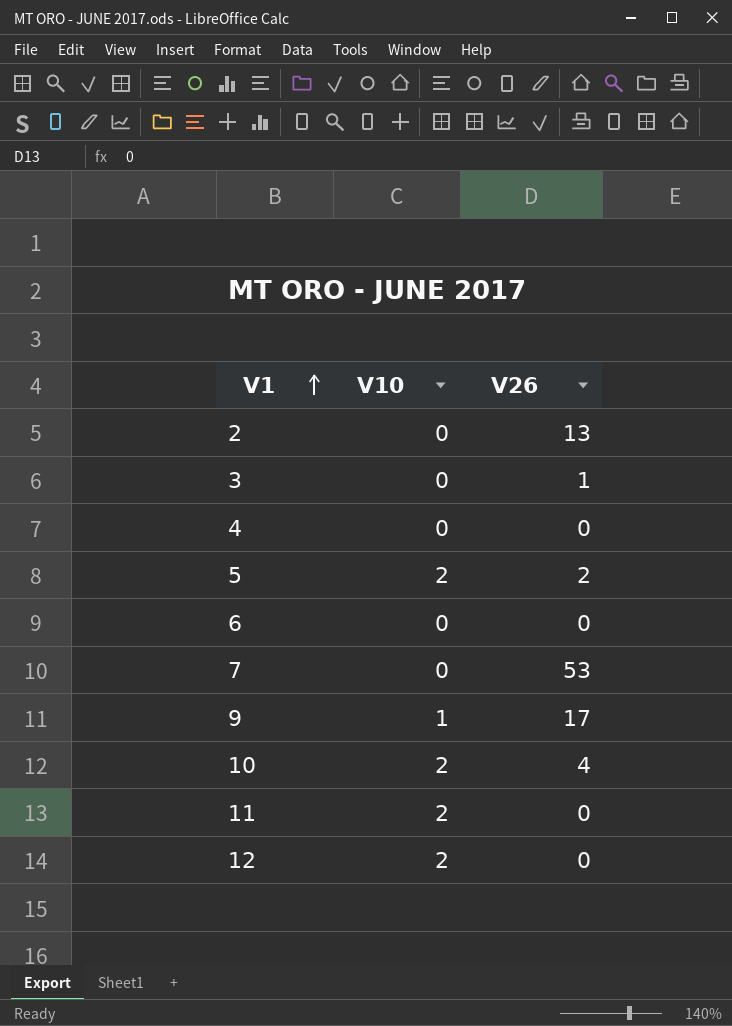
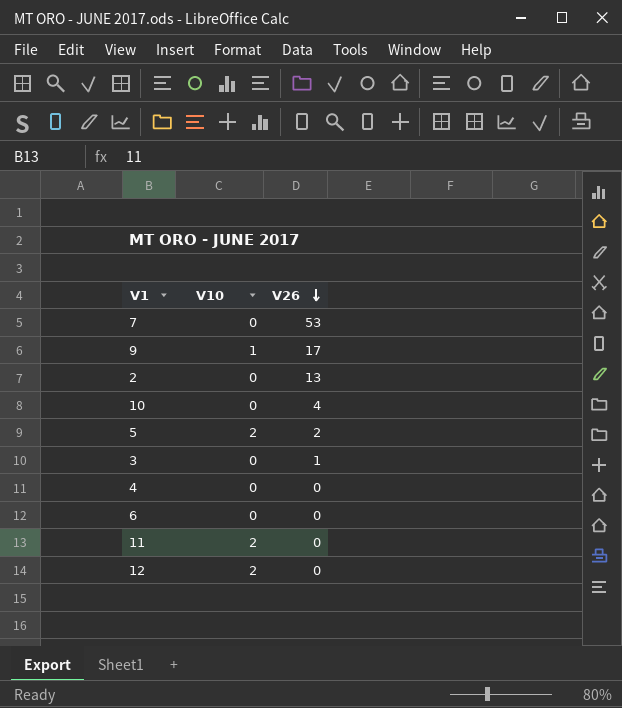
row order: V1 ascending -> V26 descending
10 | V10: 2 -> 0

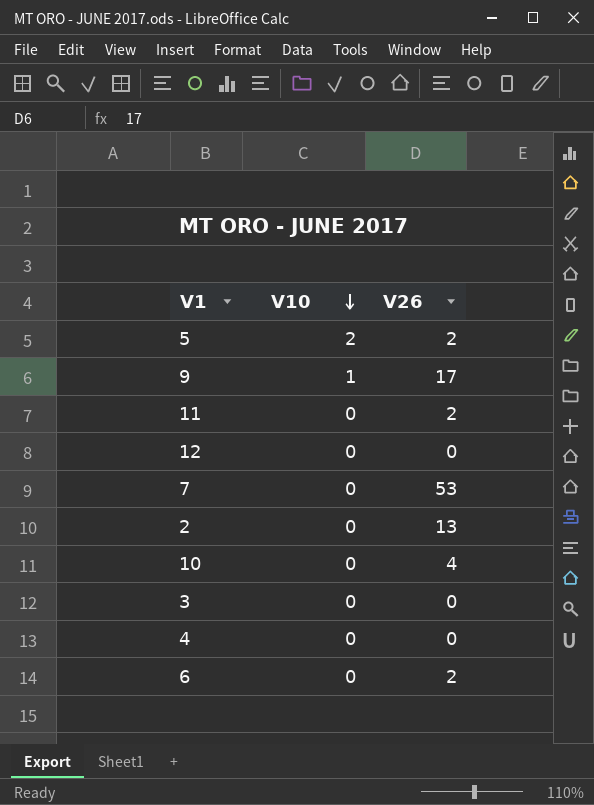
row order: V26 descending -> V10 descending
11 | V10: 2 -> 0
11 | V26: 0 -> 2
12 | V10: 2 -> 0
3 | V26: 1 -> 0
6 | V26: 0 -> 2

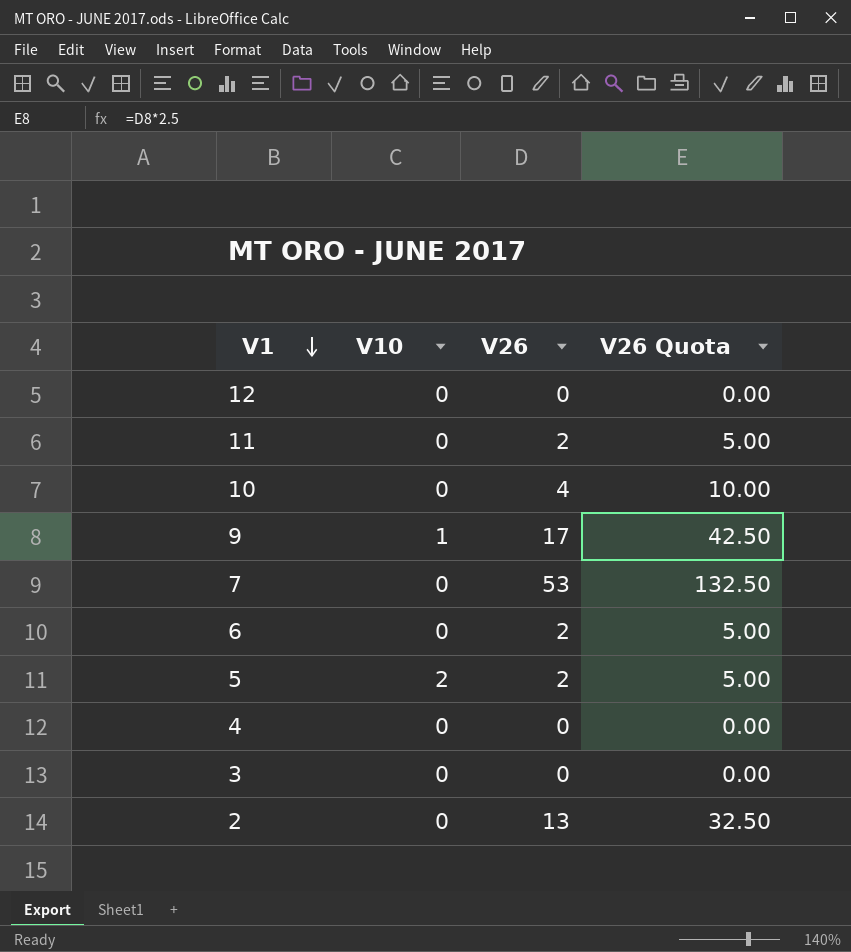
row order: V10 descending -> V1 descending
column V26 Quota | formula: none -> [V26] * 2.5

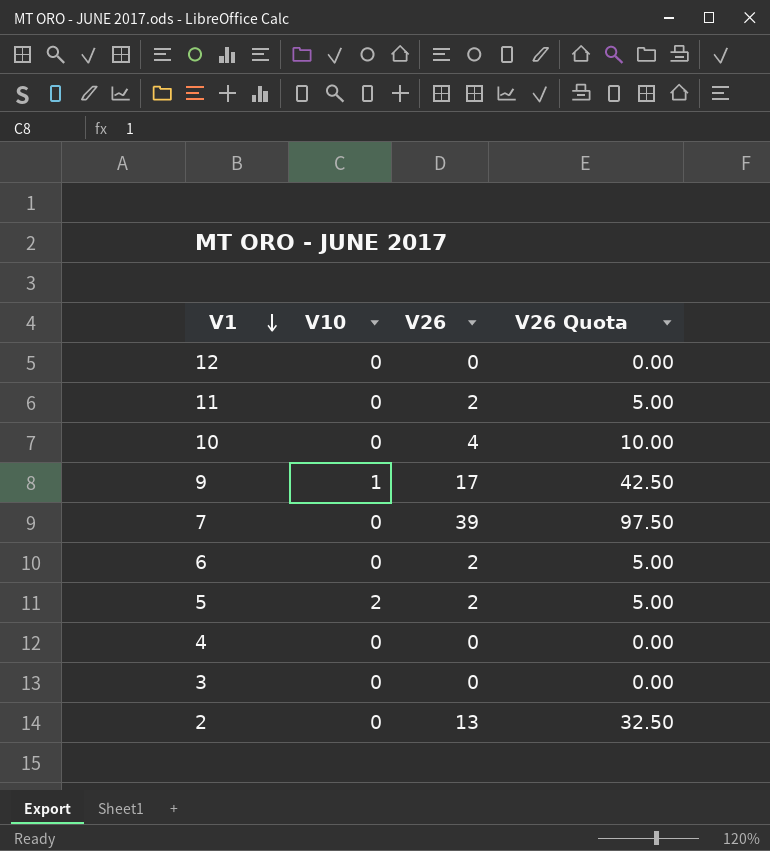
7 | V26: 53 -> 39
7 | V26 Quota: 132.50 -> 97.50

